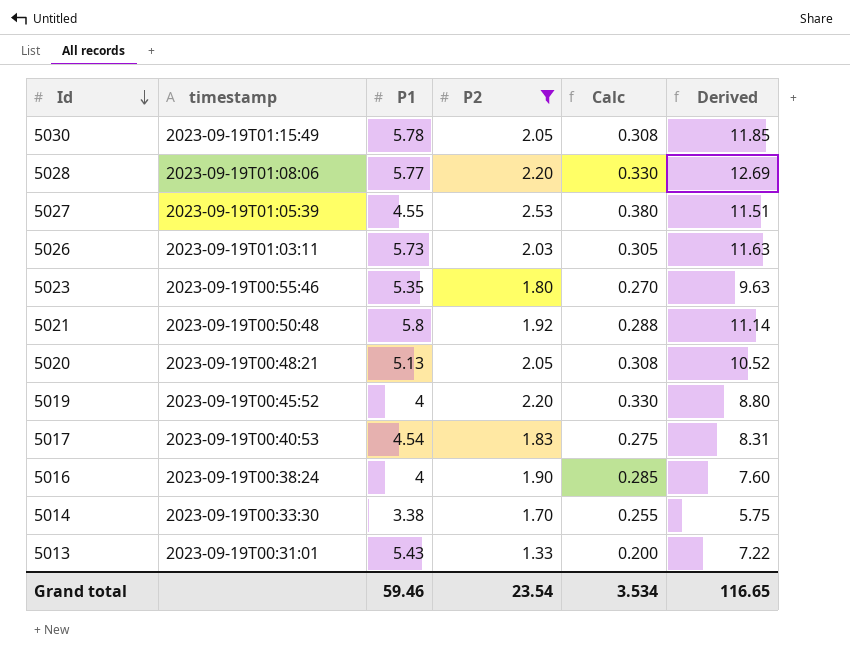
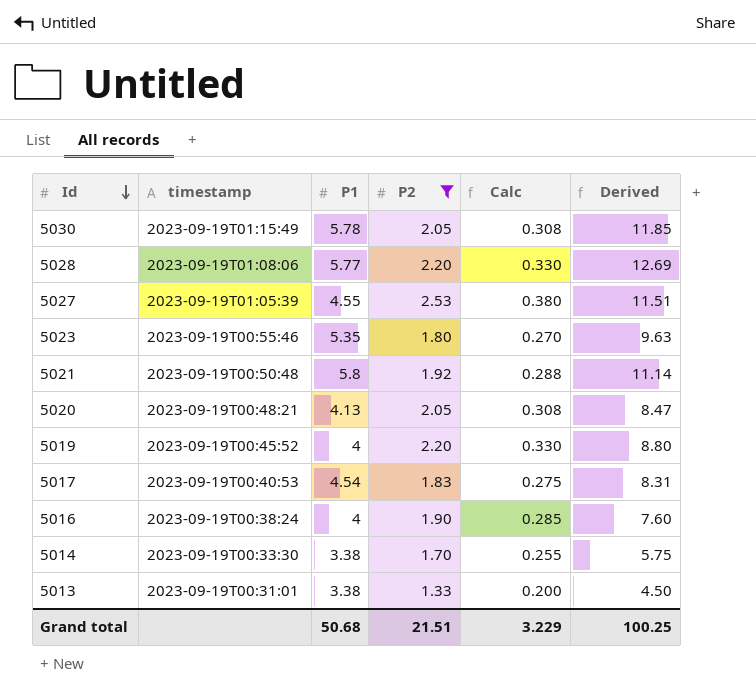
row 5026: 2023-09-19T01:03:11 | 5.73 | 2.03 | 0.305 | 11.63 -> none
5020 | P1: 5.13 -> 4.13
5020 | Derived: 10.52 -> 8.47
5013 | P1: 5.43 -> 3.38
5013 | Derived: 7.22 -> 4.50
Grand total | P1: 59.46 -> 50.68
Grand total | P2: 23.54 -> 21.51
Grand total | Calc: 3.534 -> 3.229
Grand total | Derived: 116.65 -> 100.25

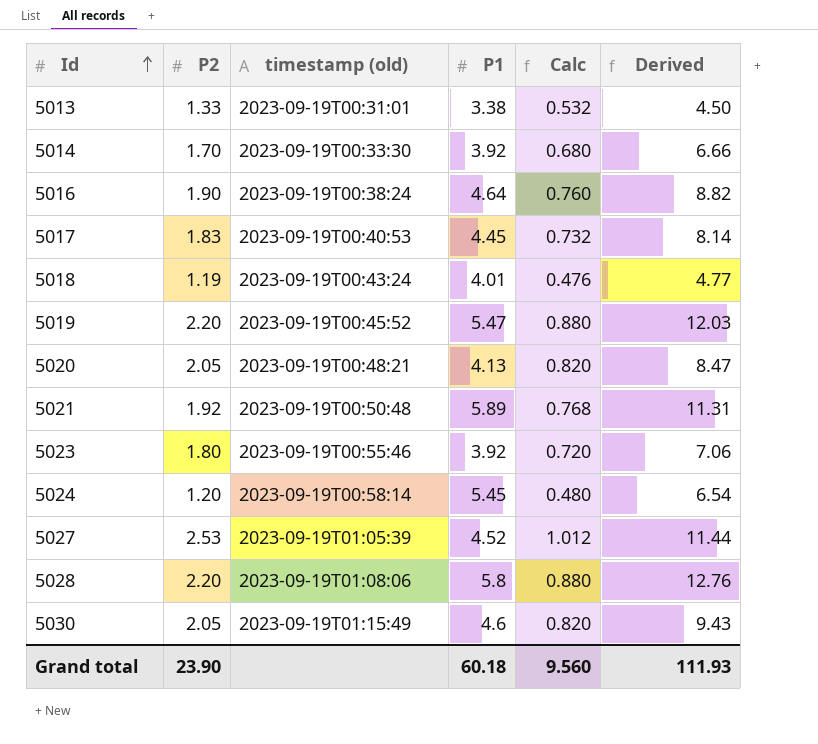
filter: P2 >= 1.33 -> none
row order: Id descending -> Id ascending
column P2 | position: 4 -> 2
column name: timestamp -> timestamp (old)
column Calc | formula: [P2] * 0.15 -> [P2] * 0.4
5014 | P1: 3.38 -> 3.92
5014 | Derived: 5.75 -> 6.66
5016 | P1: 4 -> 4.64
5016 | Derived: 7.60 -> 8.82
5017 | P1: 4.54 -> 4.45
5017 | Derived: 8.31 -> 8.14
5019 | P1: 4 -> 5.47
5019 | Derived: 8.80 -> 12.03
5021 | P1: 5.8 -> 5.89
5021 | Derived: 11.14 -> 11.31
5023 | P1: 5.35 -> 3.92
5023 | Derived: 9.63 -> 7.06
5027 | P1: 4.55 -> 4.52
5027 | Derived: 11.51 -> 11.44
5028 | P1: 5.77 -> 5.8
5028 | Derived: 12.69 -> 12.76
5030 | P1: 5.78 -> 4.6
5030 | Derived: 11.85 -> 9.43
Grand total | P2: 21.51 -> 23.90
Grand total | P1: 50.68 -> 60.18
Grand total | Calc: 3.229 -> 9.560
Grand total | Derived: 100.25 -> 111.93

